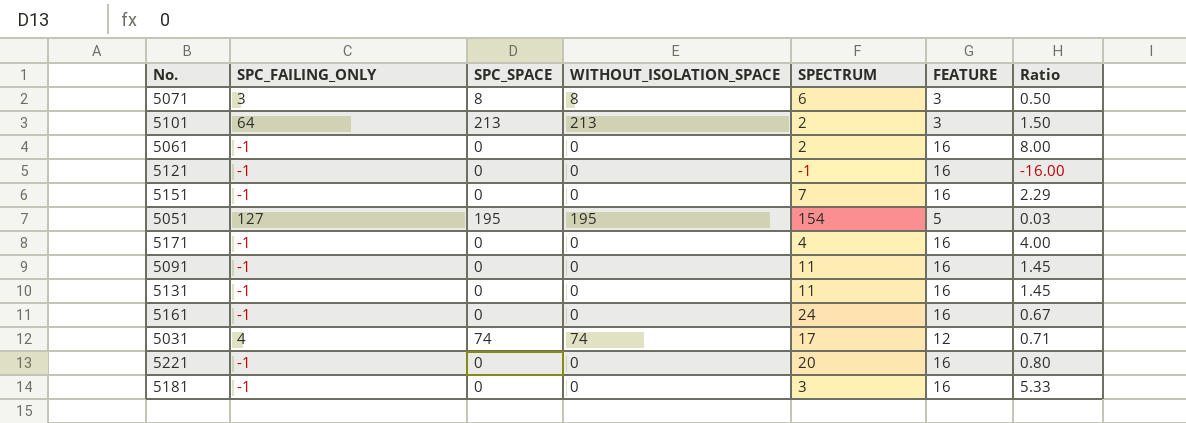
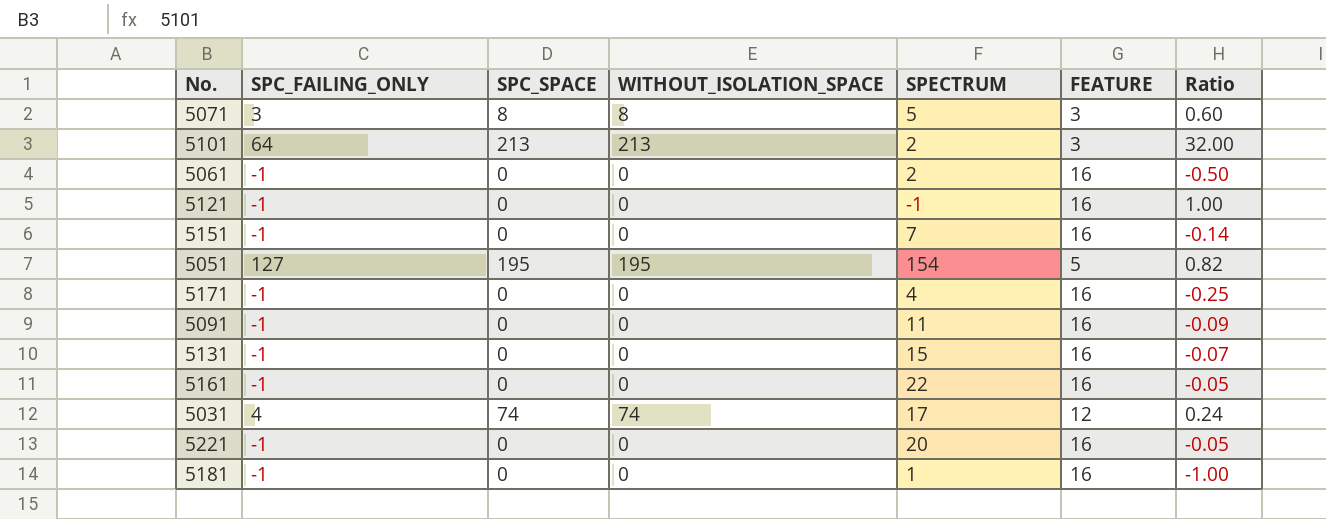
column Ratio | formula: [FEATURE] / [SPECTRUM] -> [SPC_FAILING_ONLY] / [SPECTRUM]
5071 | SPECTRUM: 6 -> 5
5131 | SPECTRUM: 11 -> 15
5161 | SPECTRUM: 24 -> 22
5181 | SPECTRUM: 3 -> 1

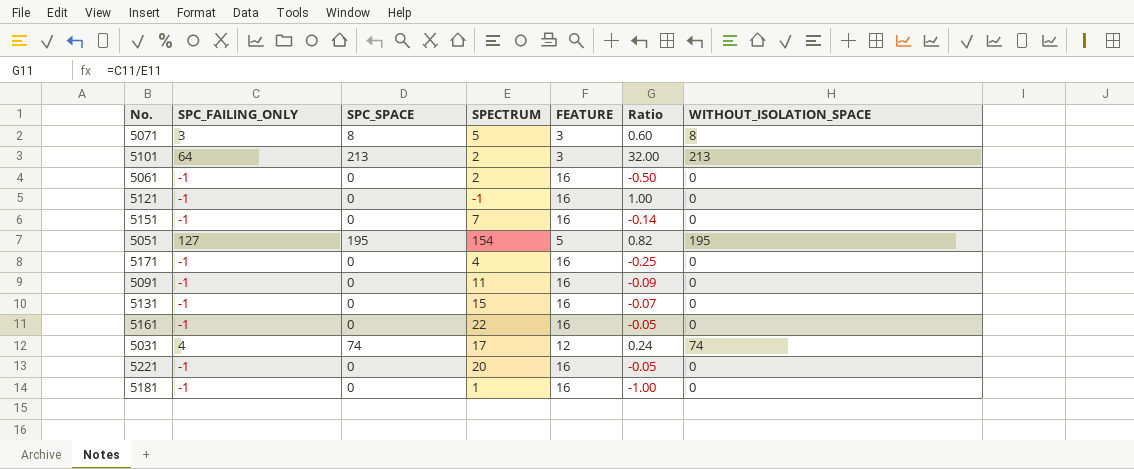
column WITHOUT_ISOLATION_SPACE | position: 4 -> 7

